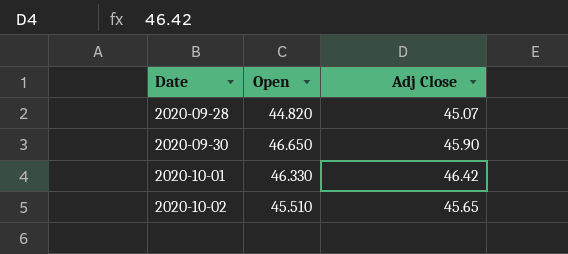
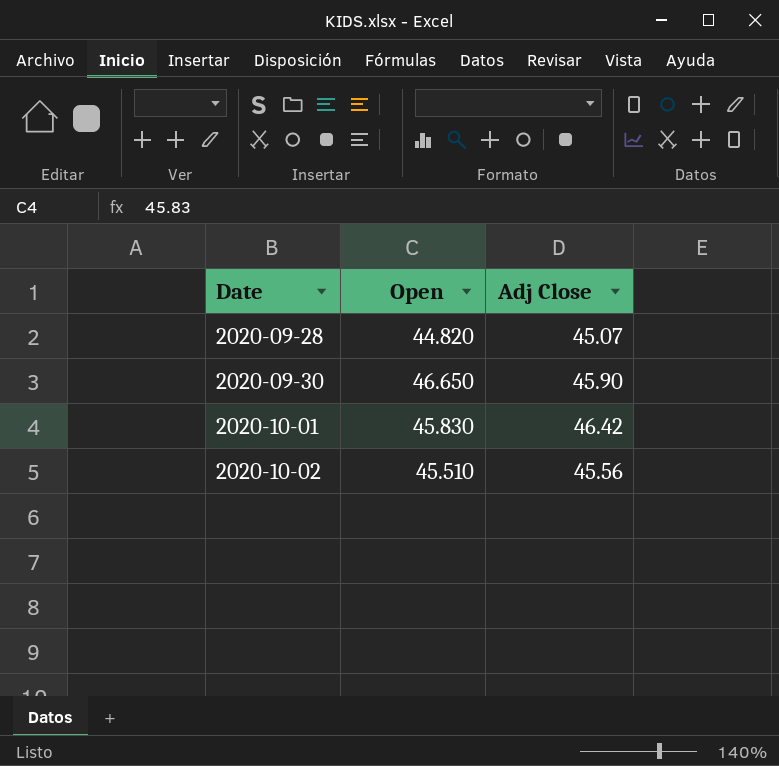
2020-10-01 | Open: 46.330 -> 45.830
2020-10-02 | Adj Close: 45.65 -> 45.56

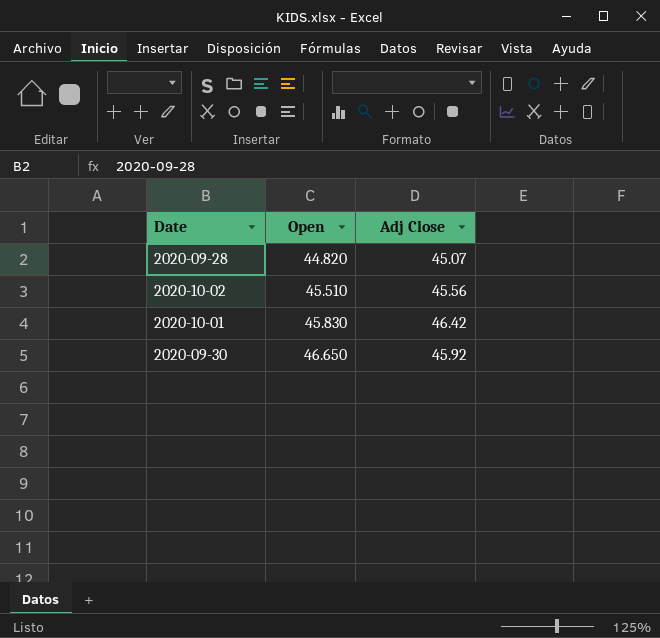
row order: Date ascending -> Open ascending
2020-09-30 | Adj Close: 45.90 -> 45.92

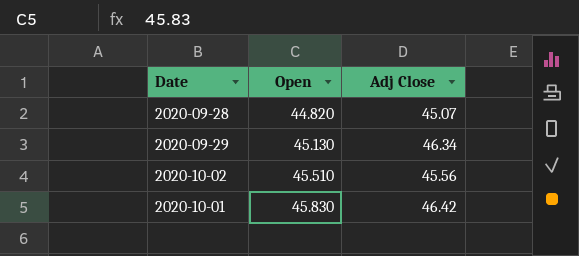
row 2020-09-30: 46.650 | 45.92 -> none
row 2020-09-29: none -> 45.130 | 46.34

